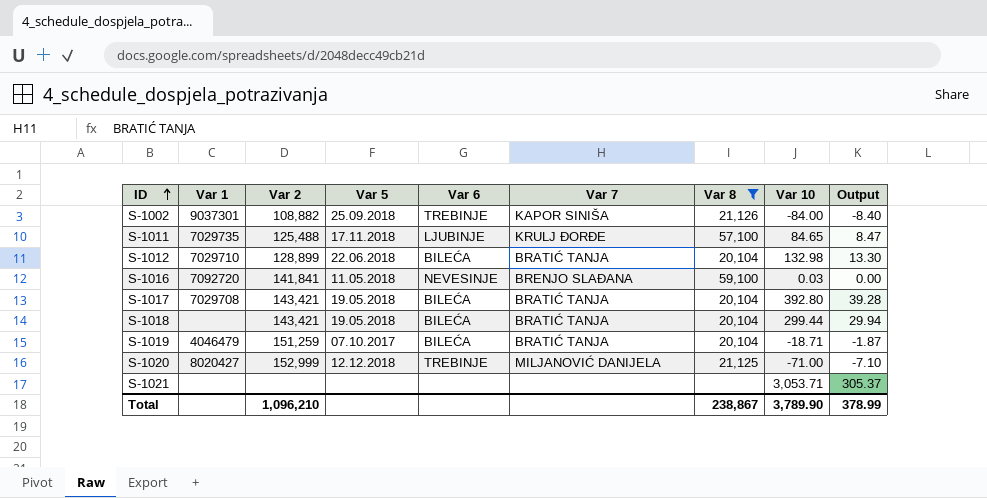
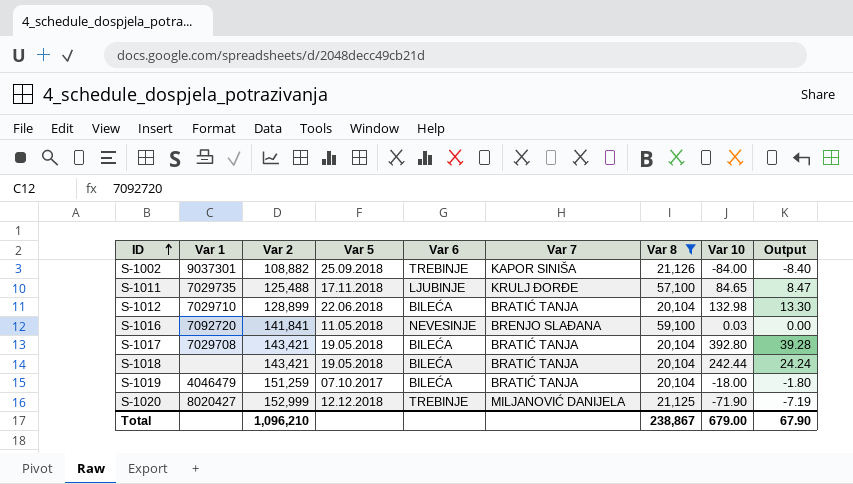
row S-1021: none | none | none | none | none | none | 3,053.71 | 305.37 -> none
S-1018 | Var 10: 299.44 -> 242.44
S-1018 | Output: 29.94 -> 24.24
S-1019 | Var 10: -18.71 -> -18.00
S-1019 | Output: -1.87 -> -1.80
S-1020 | Var 10: -71.00 -> -71.90
S-1020 | Output: -7.10 -> -7.19
Total | Var 10: 3,789.90 -> 679.00
Total | Output: 378.99 -> 67.90

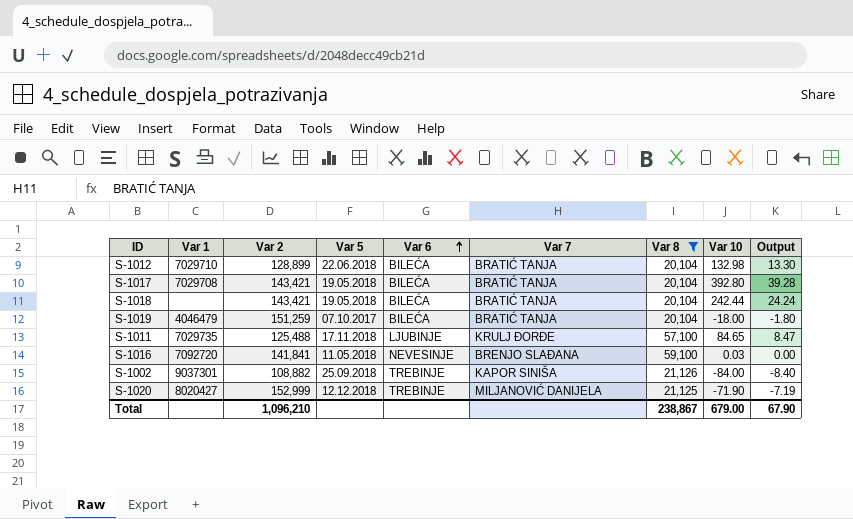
row order: ID ascending -> Var 6 ascending

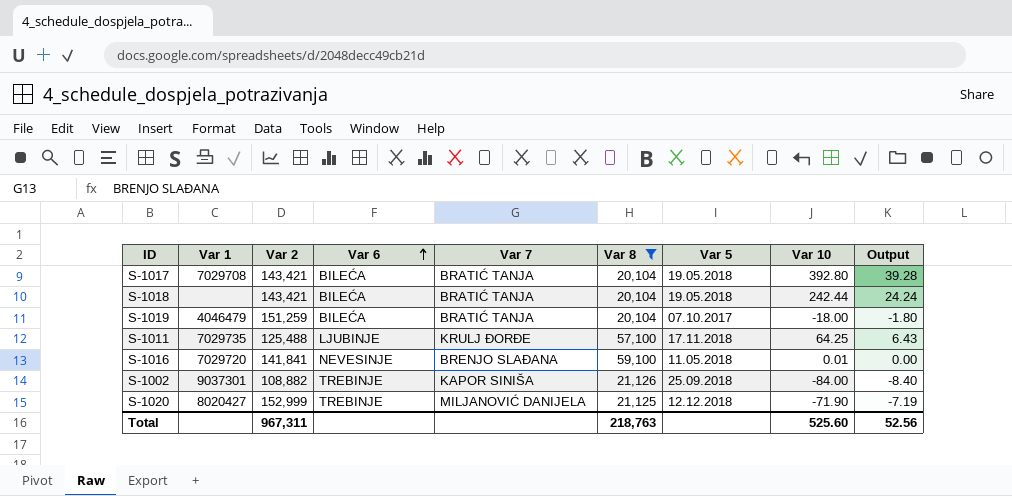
column Var 5 | position: 4 -> 7
row S-1012: 7029710 | 128,899 | 22.06.2018 | BILEĆA | BRATIĆ TANJA | 20,104 | 132.98 | 13.30 -> none
S-1011 | Var 10: 84.65 -> 64.25
S-1011 | Output: 8.47 -> 6.43
S-1016 | Var 1: 7092720 -> 7029720
S-1016 | Var 10: 0.03 -> 0.01
Total | Var 2: 1,096,210 -> 967,311
Total | Var 8: 238,867 -> 218,763
Total | Var 10: 679.00 -> 525.60
Total | Output: 67.90 -> 52.56

